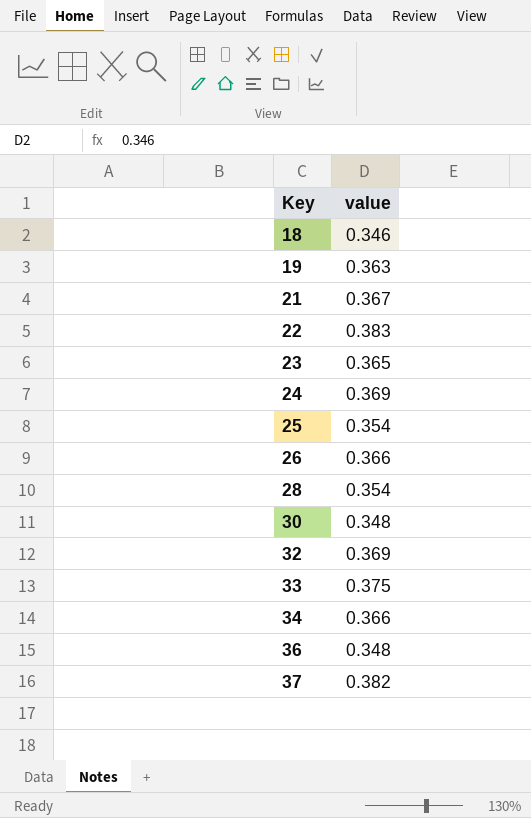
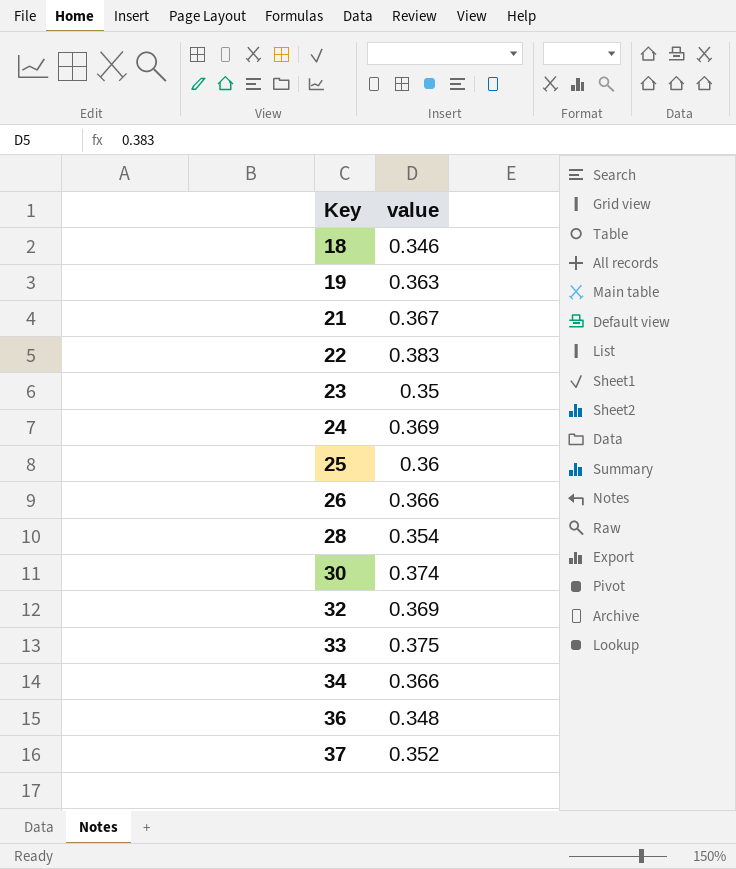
23 | value: 0.365 -> 0.35
25 | value: 0.354 -> 0.36
30 | value: 0.348 -> 0.374
37 | value: 0.382 -> 0.352

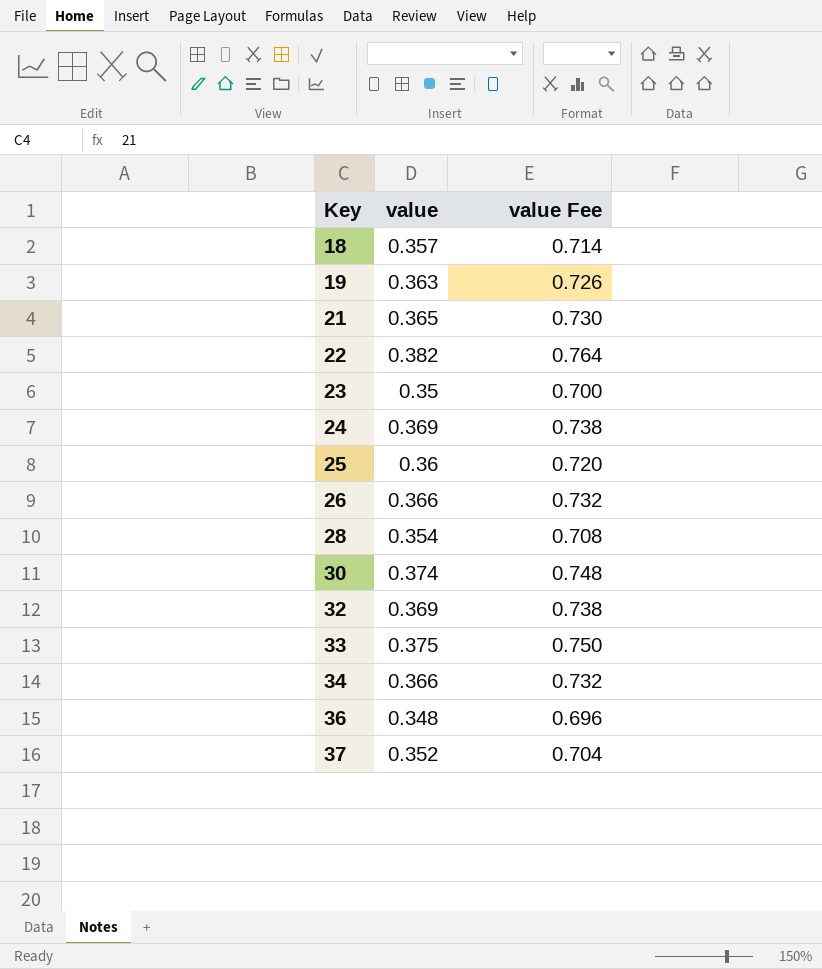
column value Fee | formula: none -> [value] * 2
18 | value: 0.346 -> 0.357
21 | value: 0.367 -> 0.365
22 | value: 0.383 -> 0.382

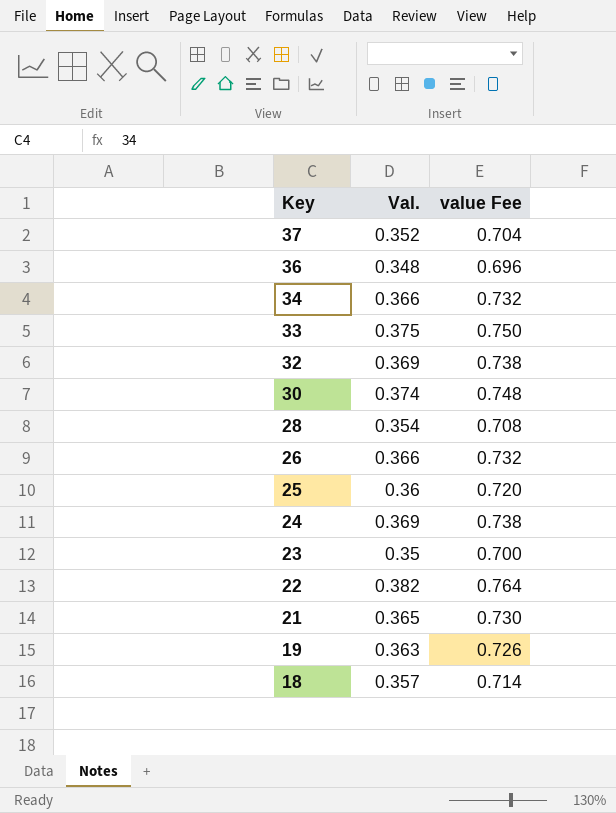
row order: Key ascending -> Key descending
column name: value -> Val.

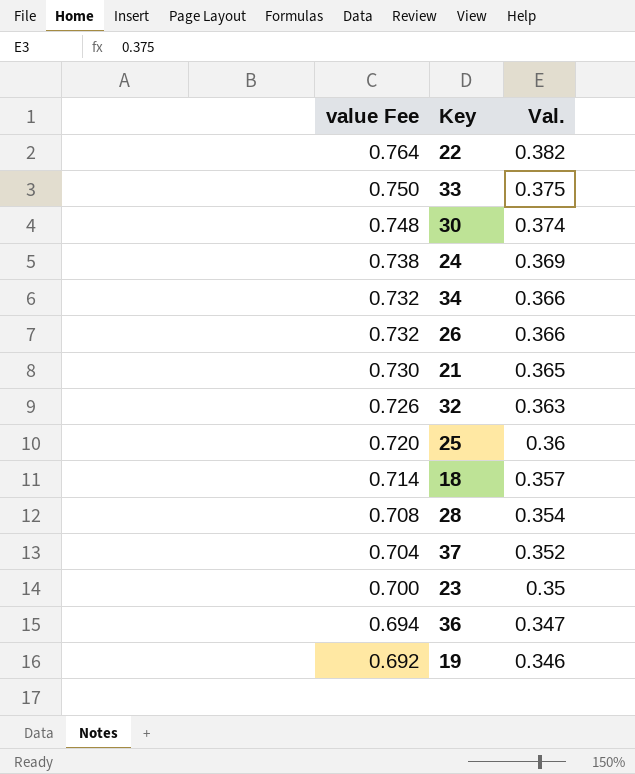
row order: Key descending -> value Fee descending
column value Fee | position: 3 -> 1
32 | value Fee: 0.738 -> 0.726
32 | Val.: 0.369 -> 0.363
36 | value Fee: 0.696 -> 0.694
36 | Val.: 0.348 -> 0.347
19 | value Fee: 0.726 -> 0.692
19 | Val.: 0.363 -> 0.346

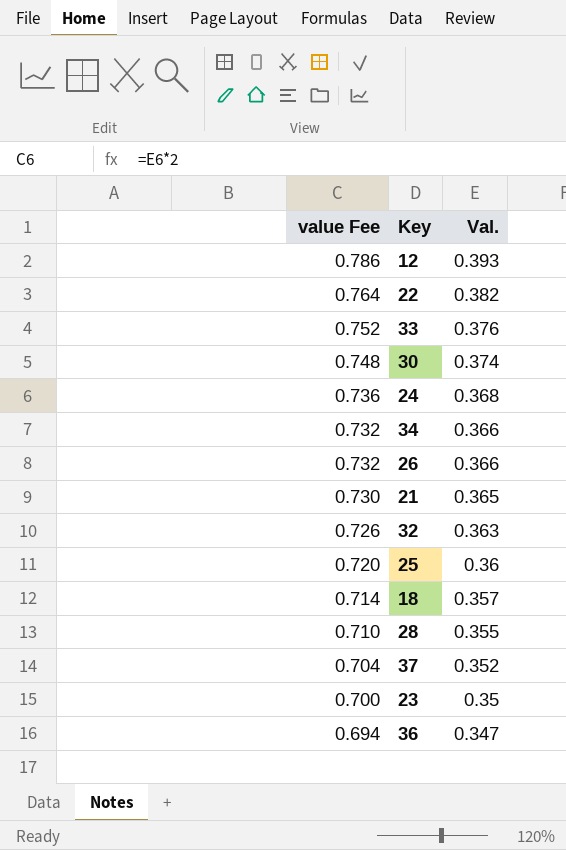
row 19: 0.692 | 0.346 -> none
row 12: none -> 0.786 | 0.393
33 | value Fee: 0.750 -> 0.752
33 | Val.: 0.375 -> 0.376
24 | value Fee: 0.738 -> 0.736
24 | Val.: 0.369 -> 0.368
28 | value Fee: 0.708 -> 0.710
28 | Val.: 0.354 -> 0.355

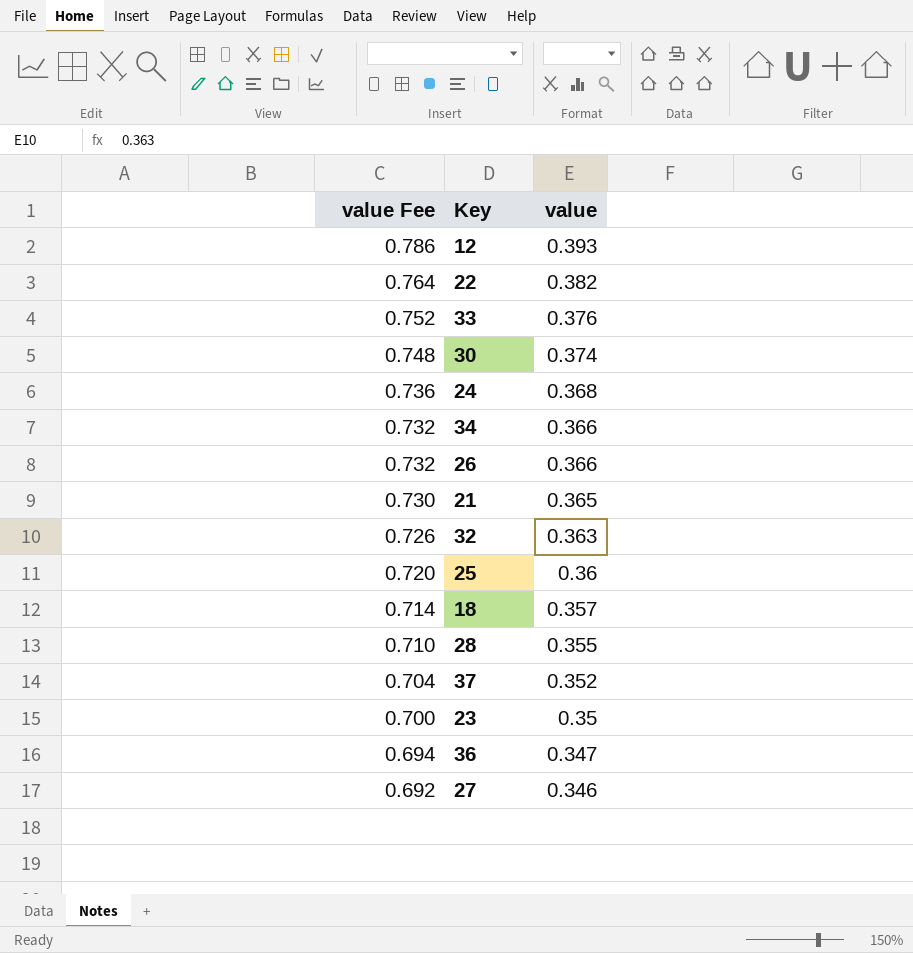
column name: Val. -> value
row 27: none -> 0.692 | 0.346

